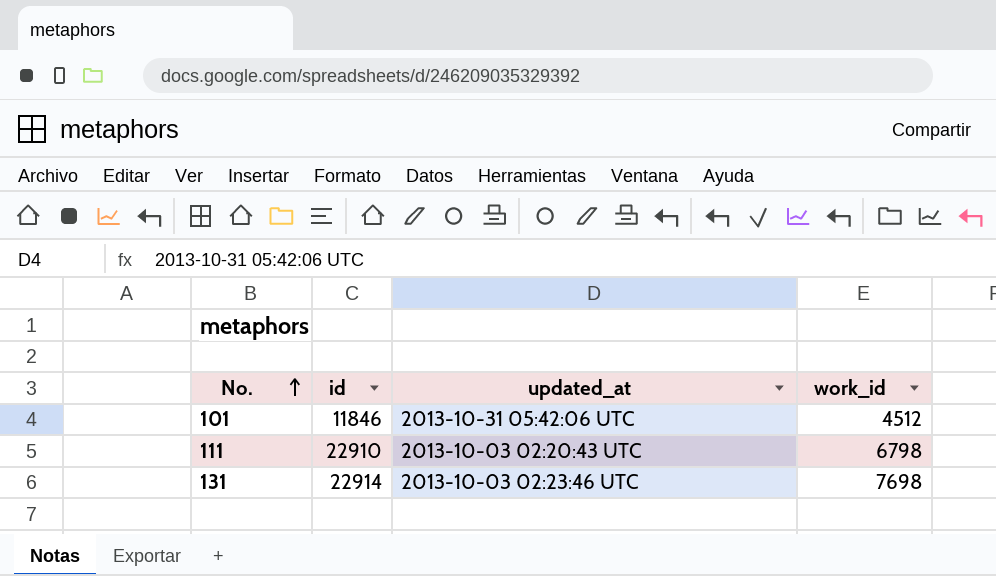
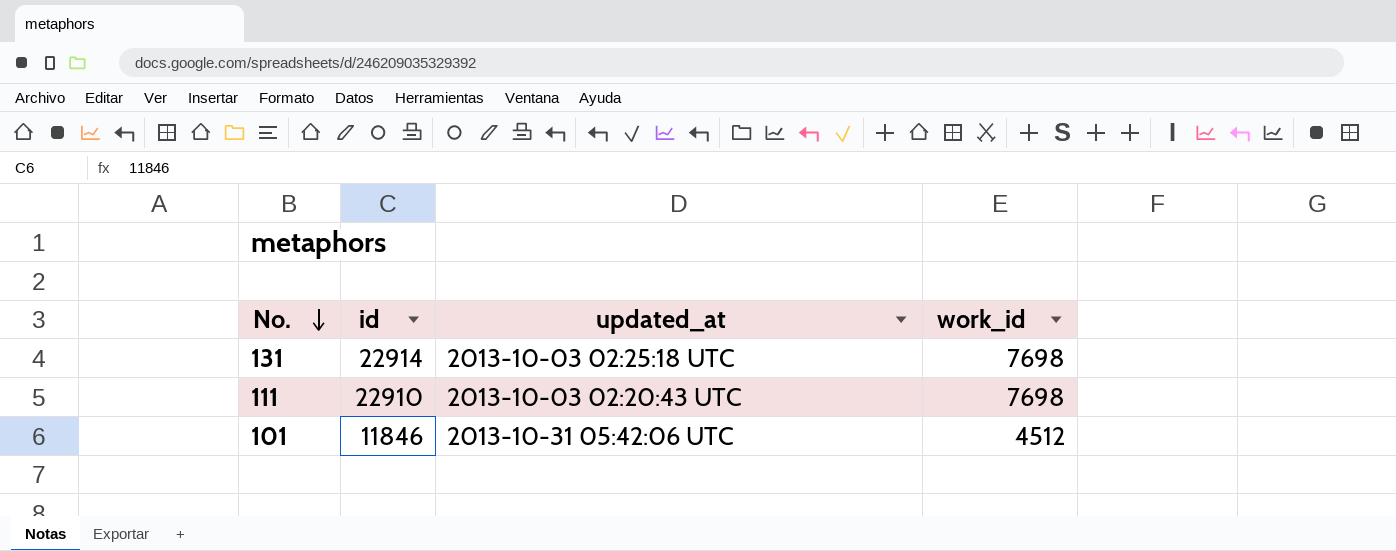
row order: No. ascending -> No. descending
131 | updated_at: 2013-10-03 02:23:46 UTC -> 2013-10-03 02:25:18 UTC
111 | work_id: 6798 -> 7698

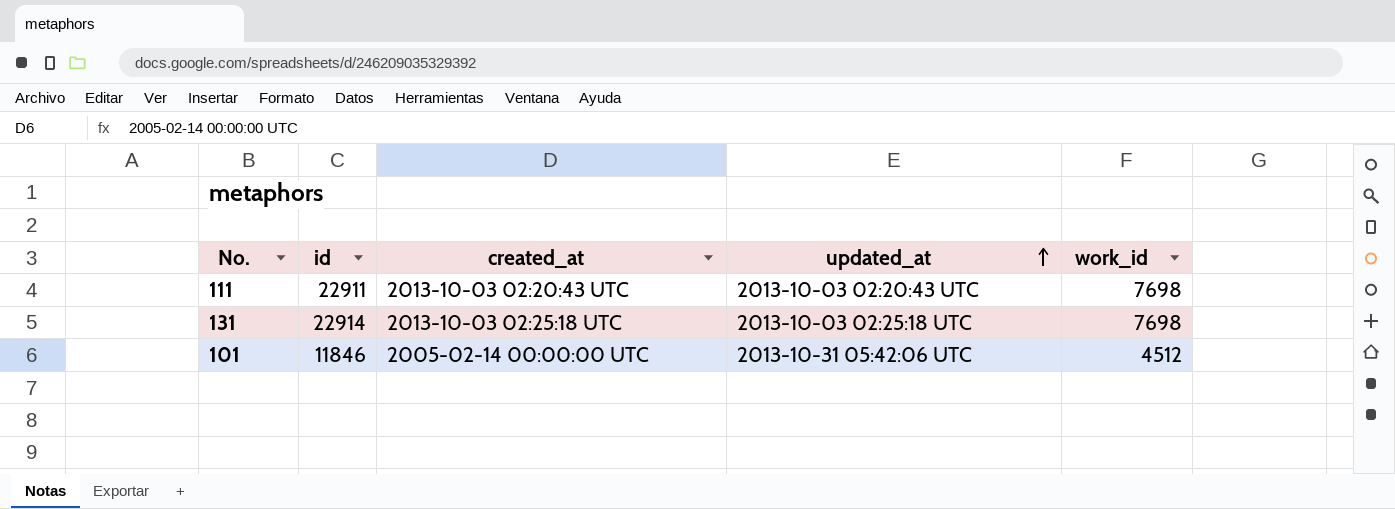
row order: No. descending -> updated_at ascending
column created_at | position: none -> 3
111 | id: 22910 -> 22911

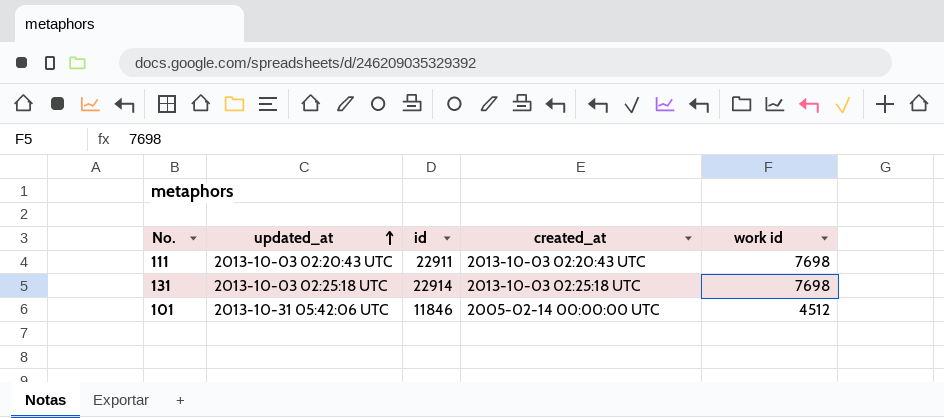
column updated_at | position: 4 -> 2
column name: work_id -> work id

